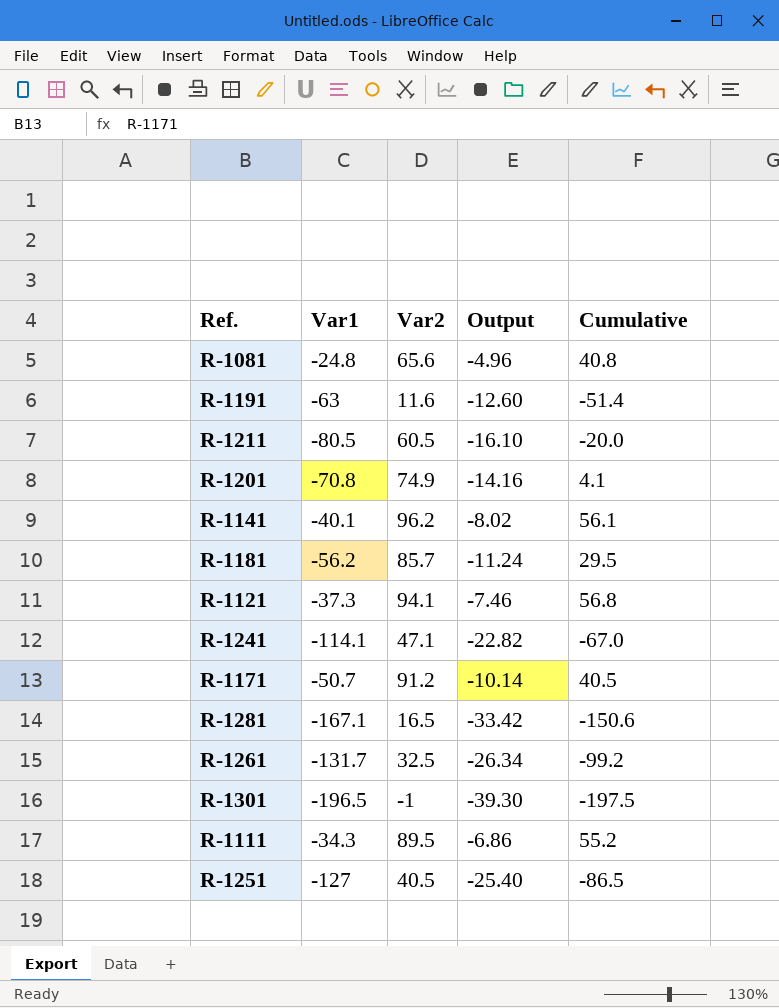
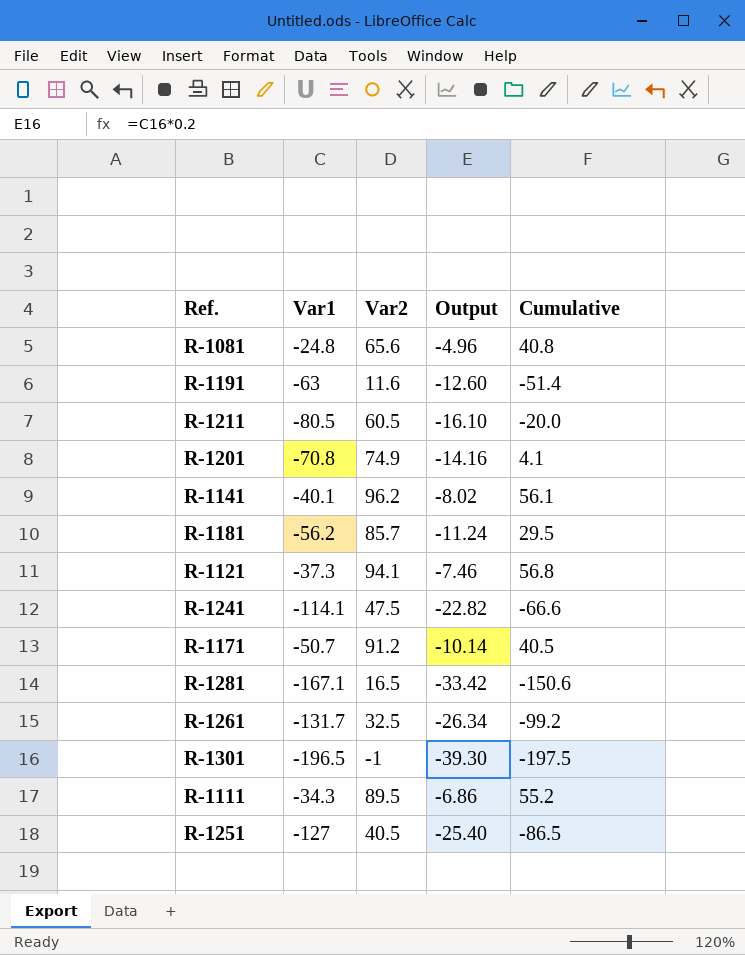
R-1241 | Var2: 47.1 -> 47.5
R-1241 | Cumulative: -67.0 -> -66.6

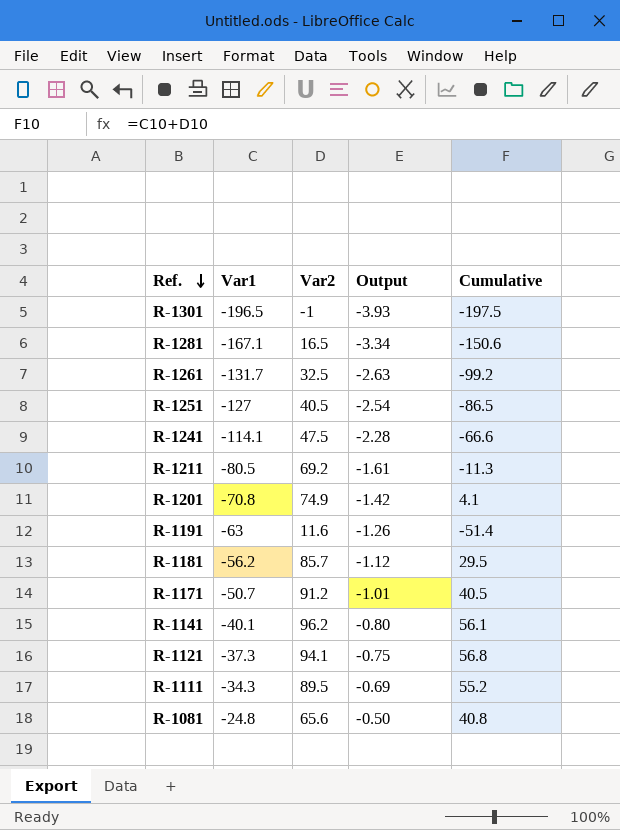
row order: none -> Ref. descending
column Output | formula: [Var1] * 0.2 -> [Var1] * 0.02
R-1211 | Var2: 60.5 -> 69.2
R-1211 | Cumulative: -20.0 -> -11.3

